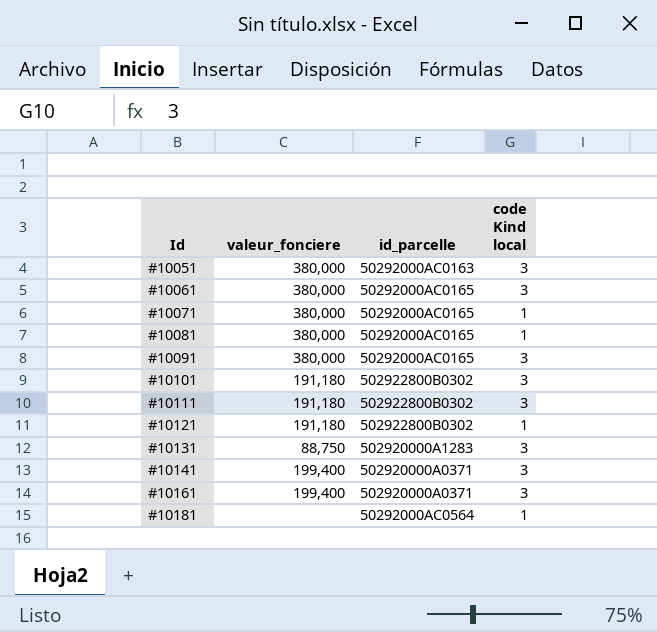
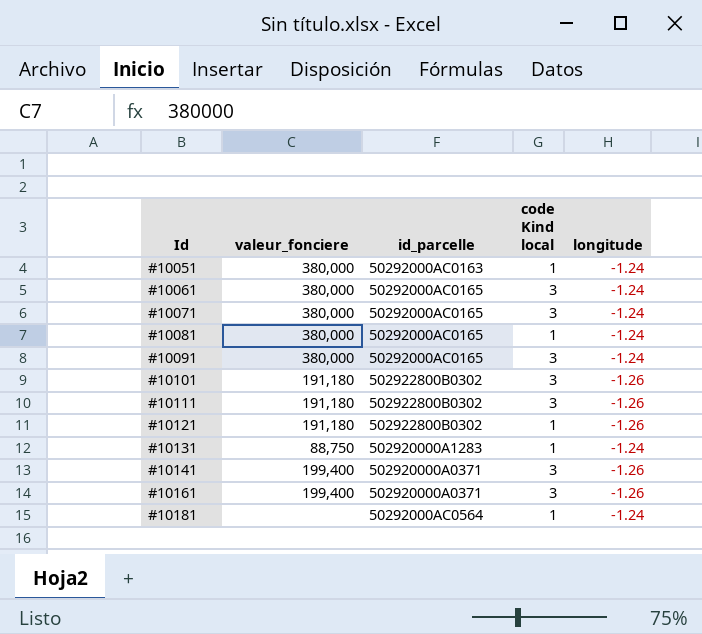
column longitude | position: none -> 5
#10051 | code Kind local: 3 -> 1
#10071 | code Kind local: 1 -> 3
#10131 | code Kind local: 3 -> 1

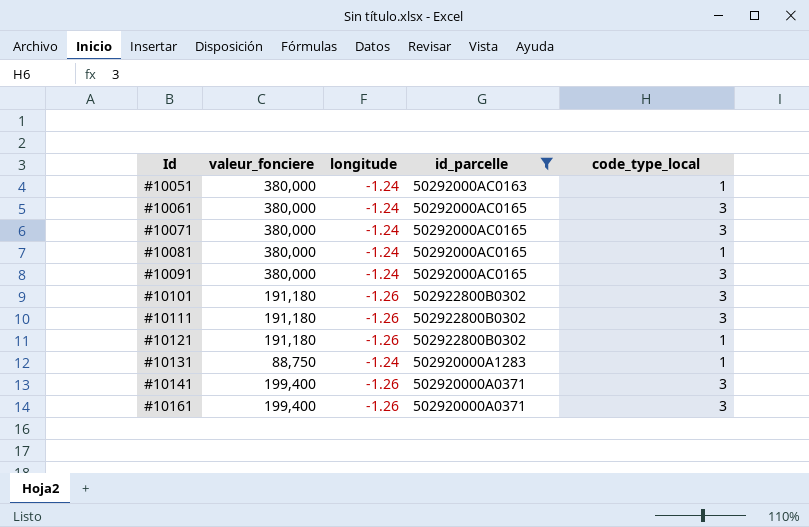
filter: none -> id_parcelle != 50292000AC0564
column longitude | position: 5 -> 3
column name: code Kind local -> code_type_local

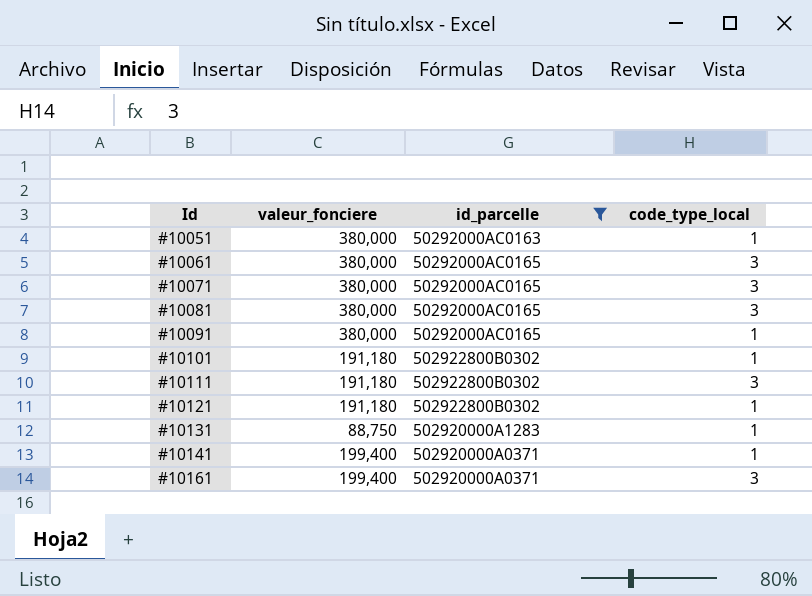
column longitude | position: 3 -> none
#10081 | code_type_local: 1 -> 3
#10091 | code_type_local: 3 -> 1
#10101 | code_type_local: 3 -> 1
#10141 | code_type_local: 3 -> 1

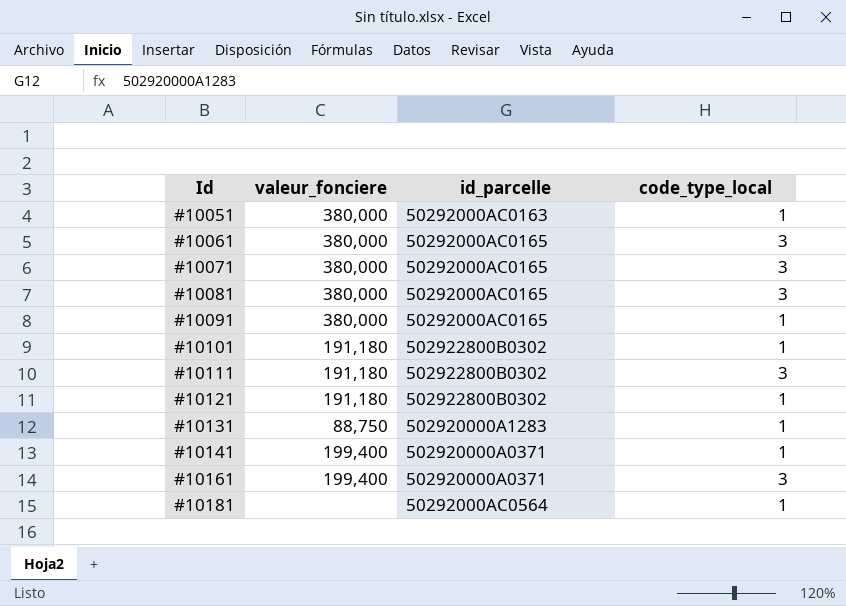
filter: id_parcelle != 50292000AC0564 -> none

